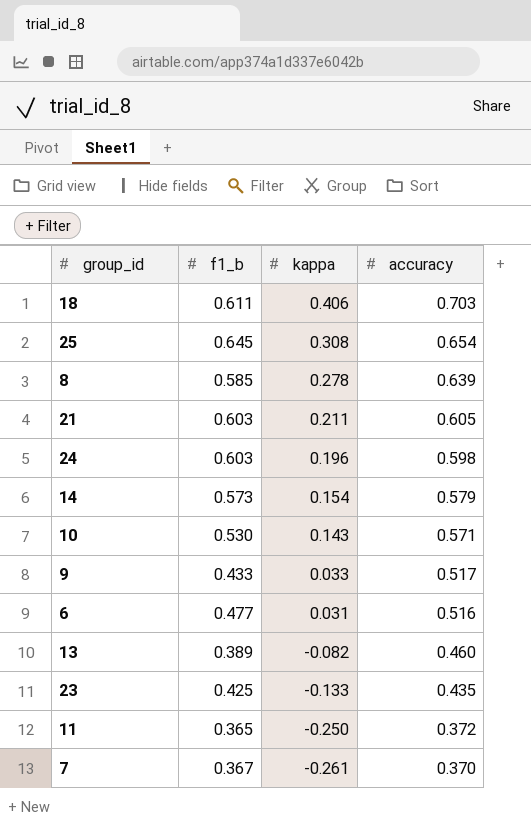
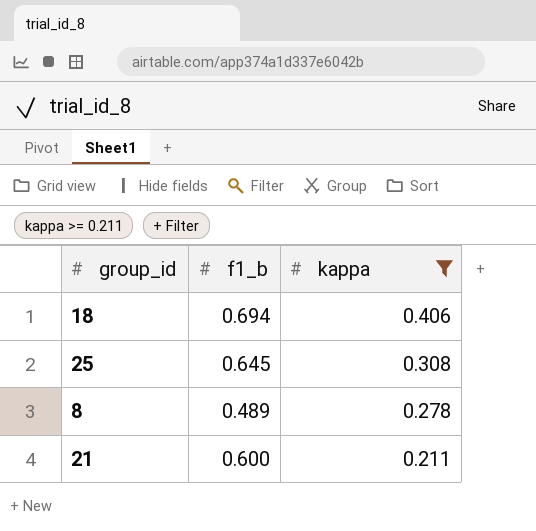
filter: none -> kappa >= 0.211
column accuracy | position: 4 -> none
18 | f1_b: 0.611 -> 0.694
8 | f1_b: 0.585 -> 0.489
21 | f1_b: 0.603 -> 0.600

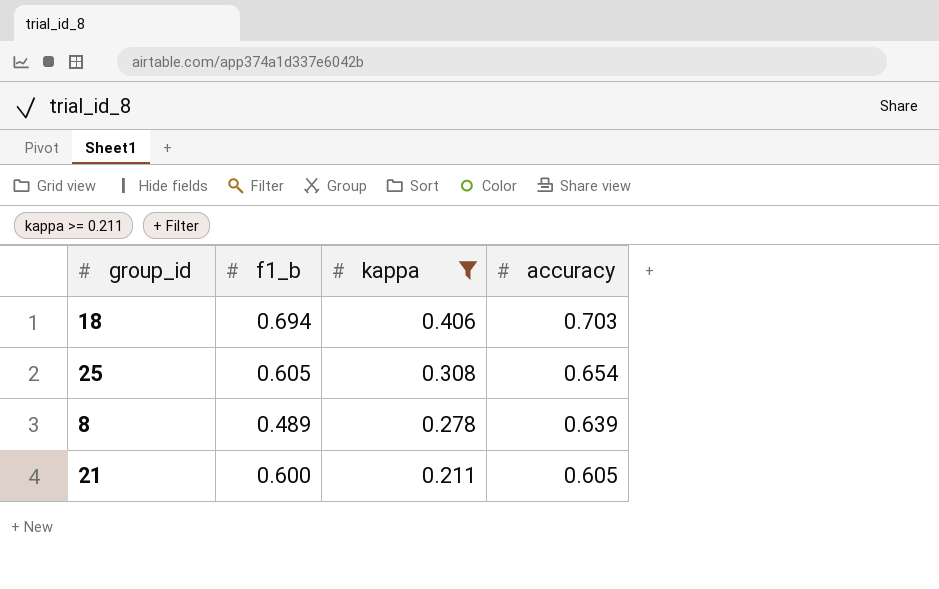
column accuracy | position: none -> 4
25 | f1_b: 0.645 -> 0.605

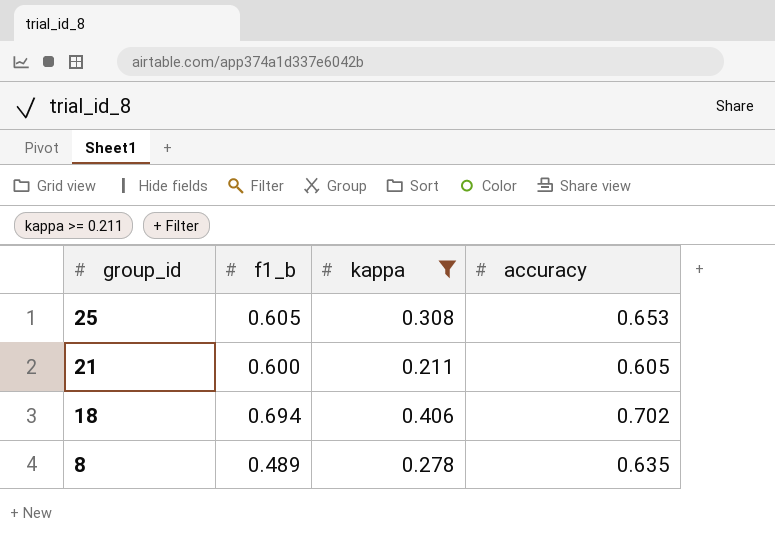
row order: kappa descending -> group_id descending
25 | accuracy: 0.654 -> 0.653
18 | accuracy: 0.703 -> 0.702
8 | accuracy: 0.639 -> 0.635

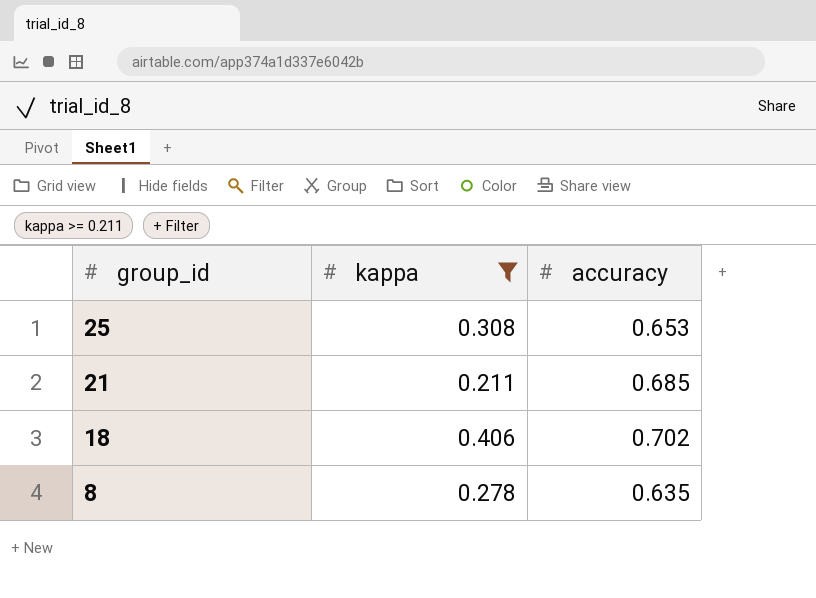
column f1_b | position: 2 -> none
21 | accuracy: 0.605 -> 0.685

